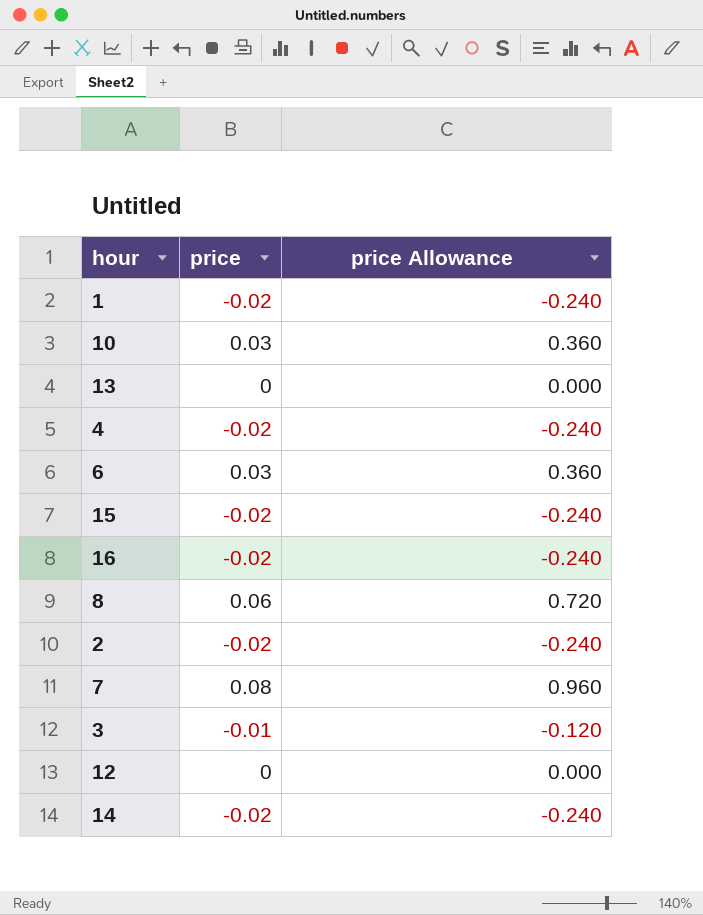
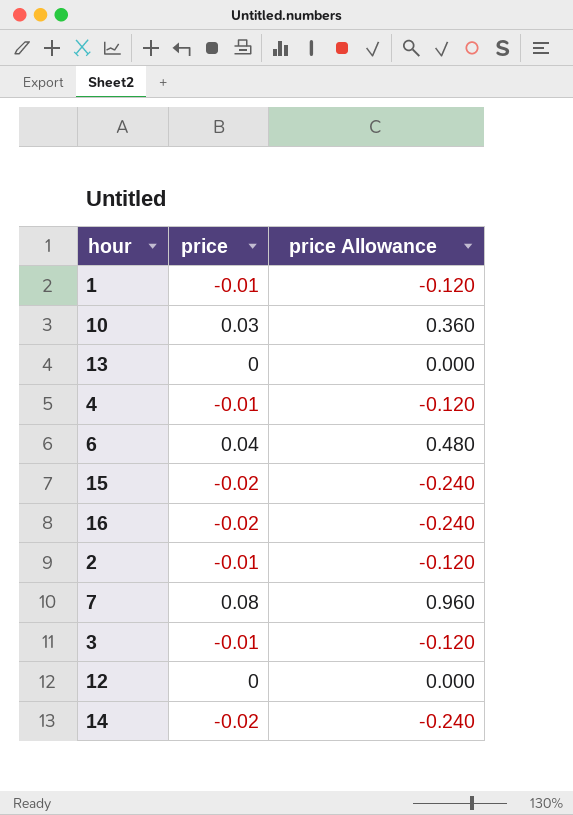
row 8: 0.06 | 0.720 -> none
1 | price: -0.02 -> -0.01
1 | price Allowance: -0.240 -> -0.120
4 | price: -0.02 -> -0.01
4 | price Allowance: -0.240 -> -0.120
6 | price: 0.03 -> 0.04
6 | price Allowance: 0.360 -> 0.480
2 | price: -0.02 -> -0.01
2 | price Allowance: -0.240 -> -0.120

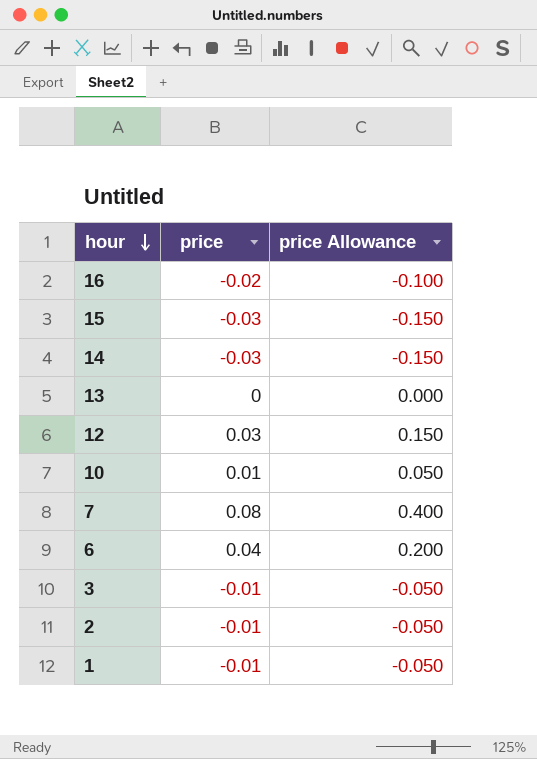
row order: none -> hour descending
column price Allowance | formula: [price] * 12 -> [price] * 5
row 4: -0.01 | -0.120 -> none
15 | price: -0.02 -> -0.03
14 | price: -0.02 -> -0.03
12 | price: 0 -> 0.03
10 | price: 0.03 -> 0.01

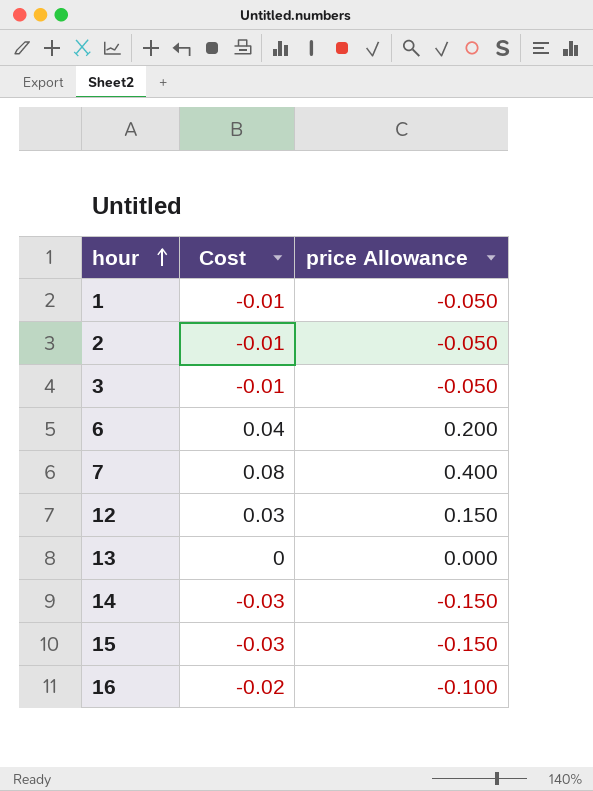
row order: hour descending -> hour ascending
column name: price -> Cost
row 10: 0.01 | 0.050 -> none

